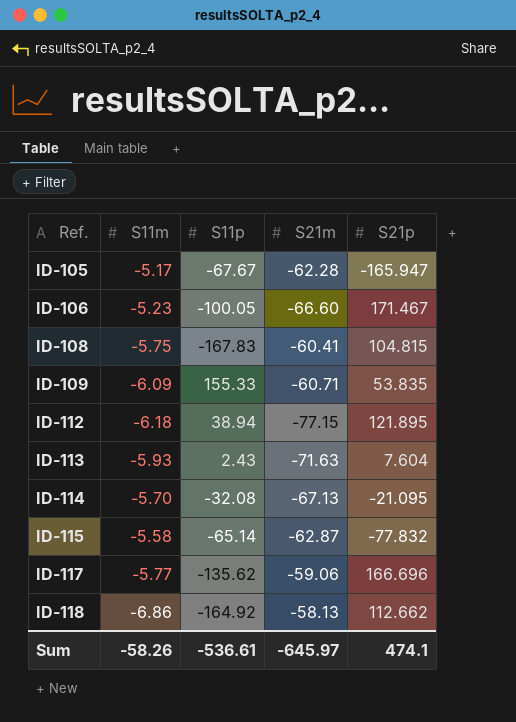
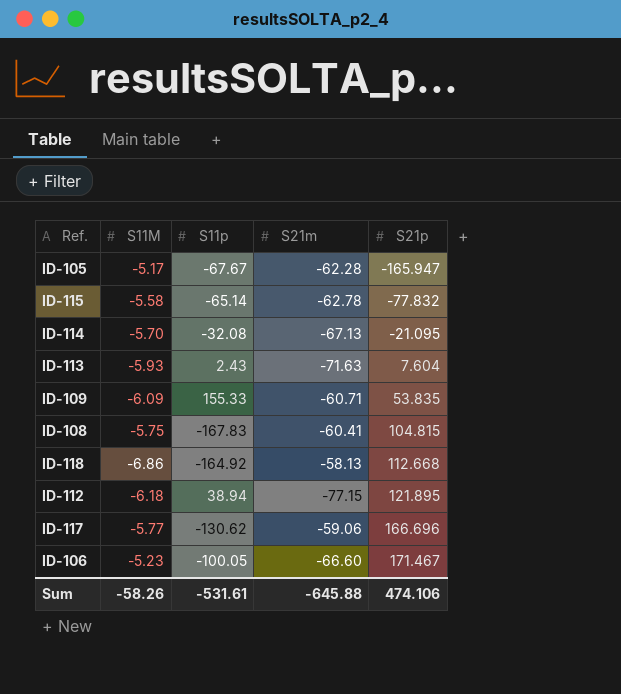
row order: Ref. ascending -> S21p ascending
column name: S11m -> S11M
ID-115 | S21m: -62.87 -> -62.78
ID-118 | S21p: 112.662 -> 112.668
ID-117 | S11p: -135.62 -> -130.62
Sum | S11p: -536.61 -> -531.61
Sum | S21m: -645.97 -> -645.88
Sum | S21p: 474.1 -> 474.106

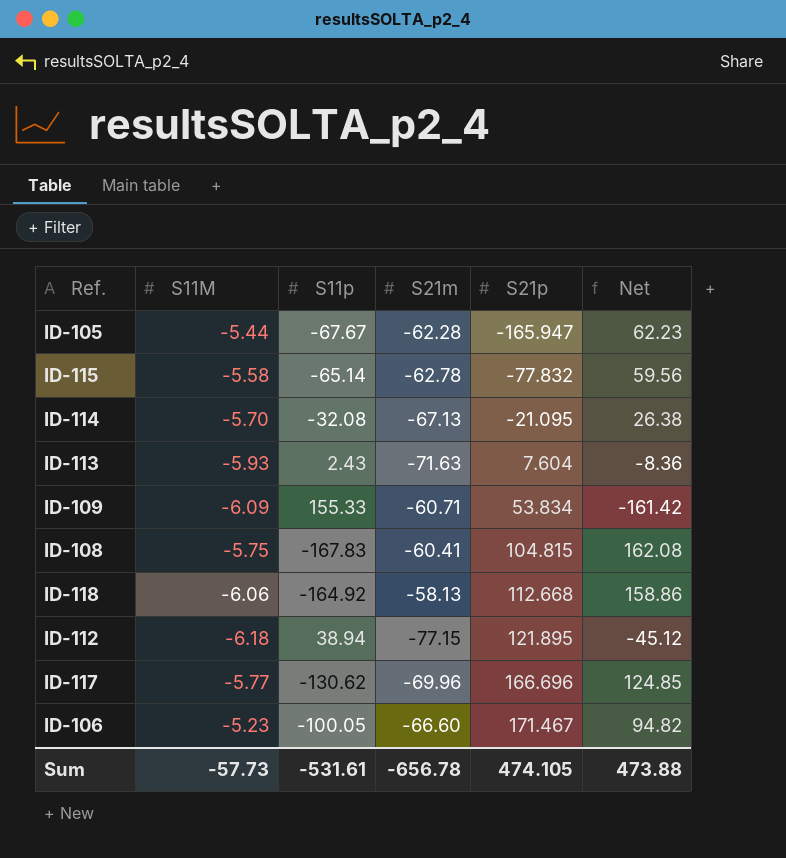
column Net | formula: none -> [S11M] - [S11p]
ID-105 | S11M: -5.17 -> -5.44
ID-109 | S21p: 53.835 -> 53.834
ID-118 | S11M: -6.86 -> -6.06
ID-117 | S21m: -59.06 -> -69.96
Sum | S11M: -58.26 -> -57.73
Sum | S21m: -645.88 -> -656.78
Sum | S21p: 474.106 -> 474.105

